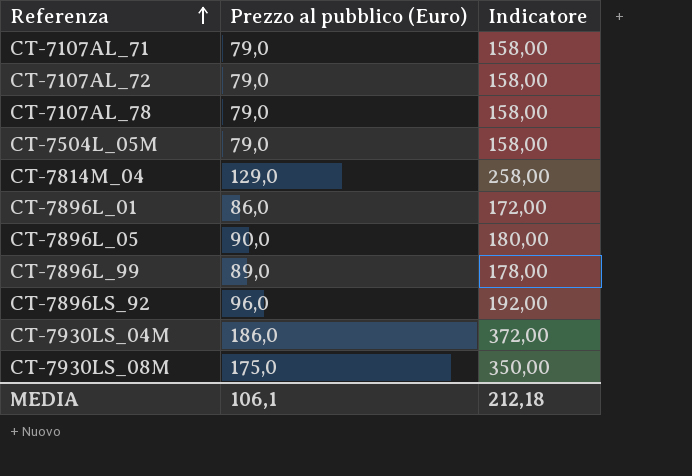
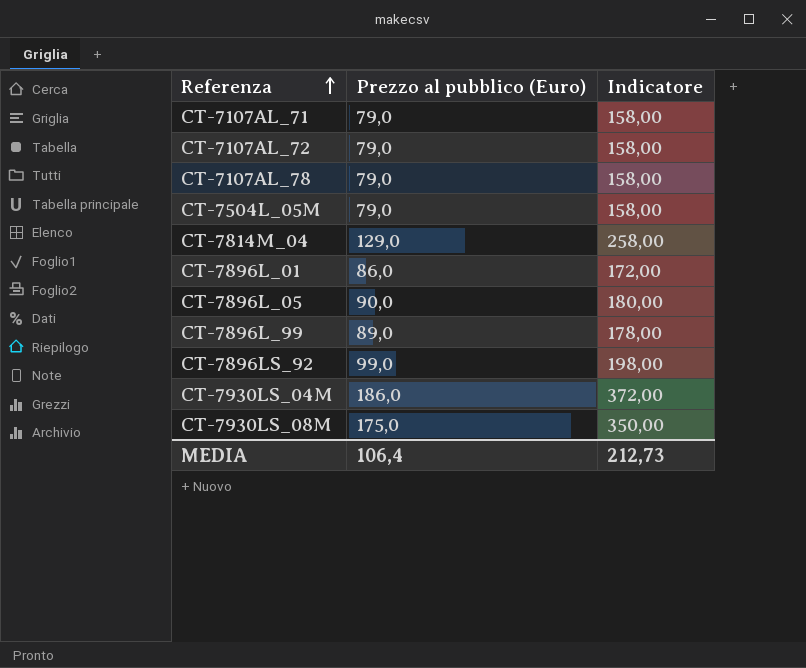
CT-7896LS_92 | Prezzo al pubblico (Euro): 96,0 -> 99,0
CT-7896LS_92 | Indicatore: 192,00 -> 198,00
MEDIA | Prezzo al pubblico (Euro): 106,1 -> 106,4
MEDIA | Indicatore: 212,18 -> 212,73

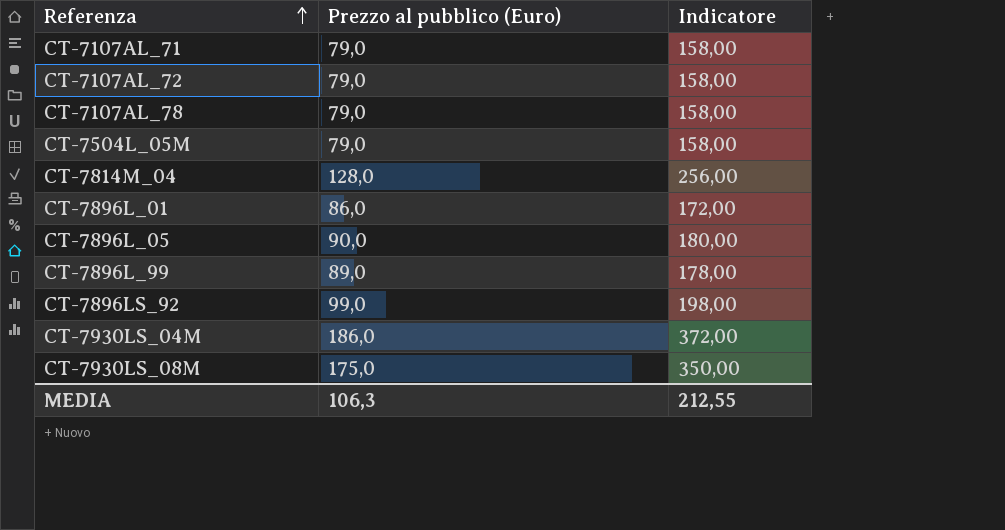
CT-7814M_04 | Prezzo al pubblico (Euro): 129,0 -> 128,0
CT-7814M_04 | Indicatore: 258,00 -> 256,00
MEDIA | Prezzo al pubblico (Euro): 106,4 -> 106,3
MEDIA | Indicatore: 212,73 -> 212,55

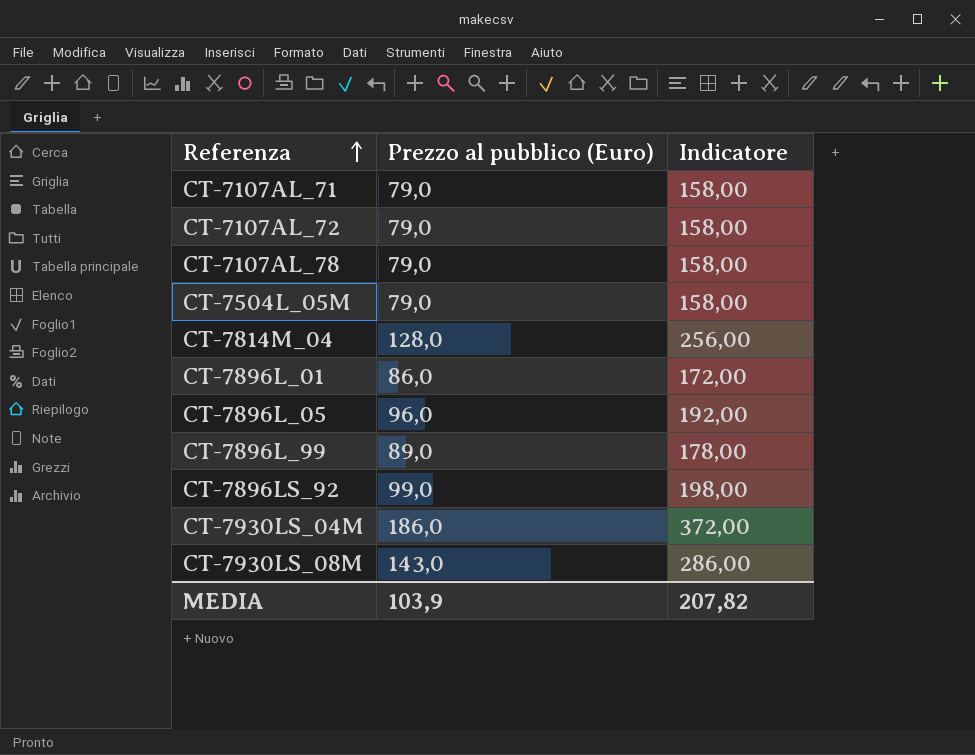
CT-7896L_05 | Prezzo al pubblico (Euro): 90,0 -> 96,0
CT-7896L_05 | Indicatore: 180,00 -> 192,00
CT-7930LS_08M | Prezzo al pubblico (Euro): 175,0 -> 143,0
CT-7930LS_08M | Indicatore: 350,00 -> 286,00
MEDIA | Prezzo al pubblico (Euro): 106,3 -> 103,9
MEDIA | Indicatore: 212,55 -> 207,82

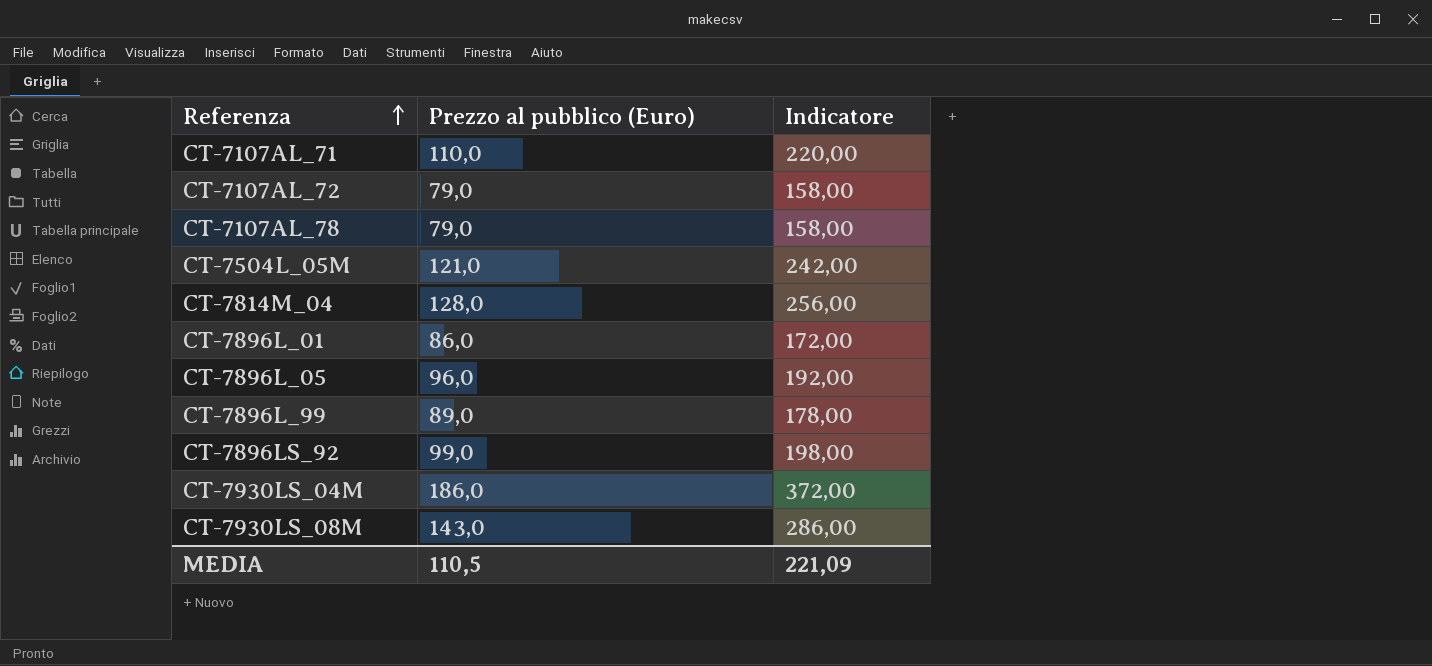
CT-7107AL_71 | Prezzo al pubblico (Euro): 79,0 -> 110,0
CT-7107AL_71 | Indicatore: 158,00 -> 220,00
CT-7504L_05M | Prezzo al pubblico (Euro): 79,0 -> 121,0
CT-7504L_05M | Indicatore: 158,00 -> 242,00
MEDIA | Prezzo al pubblico (Euro): 103,9 -> 110,5
MEDIA | Indicatore: 207,82 -> 221,09

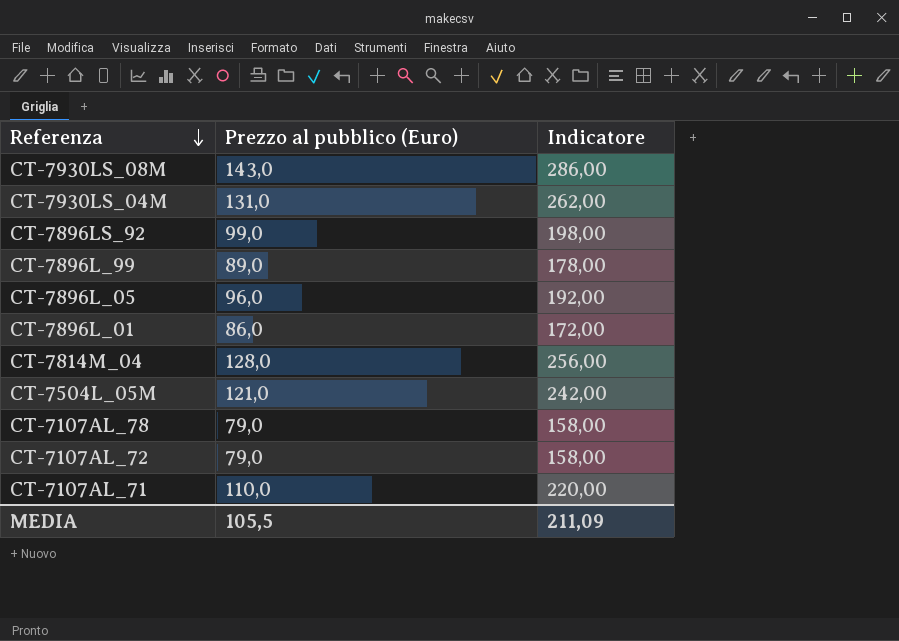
row order: Referenza ascending -> Referenza descending
CT-7930LS_04M | Prezzo al pubblico (Euro): 186,0 -> 131,0
CT-7930LS_04M | Indicatore: 372,00 -> 262,00
MEDIA | Prezzo al pubblico (Euro): 110,5 -> 105,5
MEDIA | Indicatore: 221,09 -> 211,09

